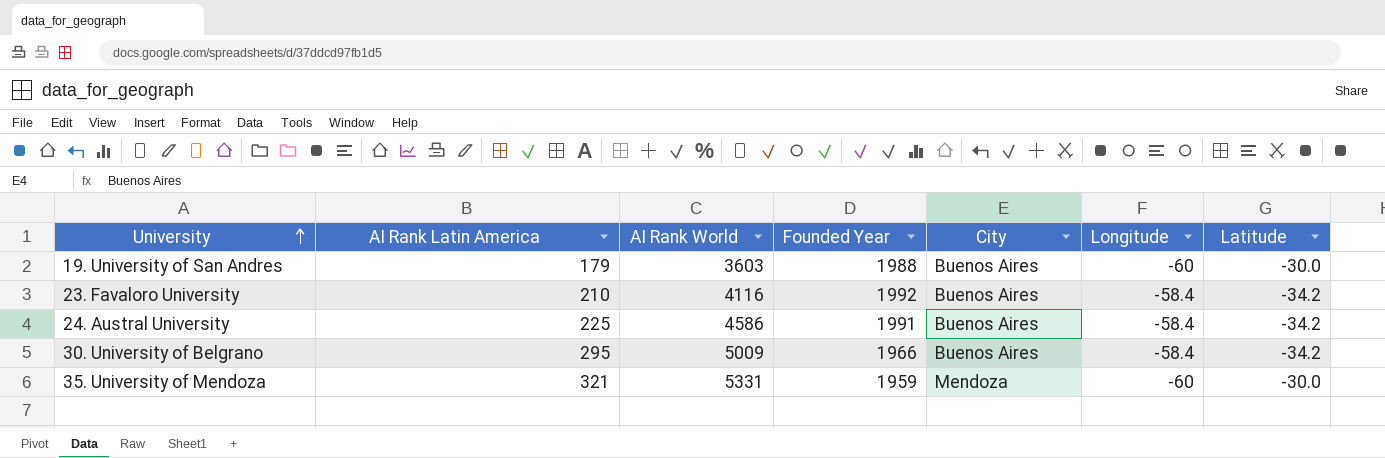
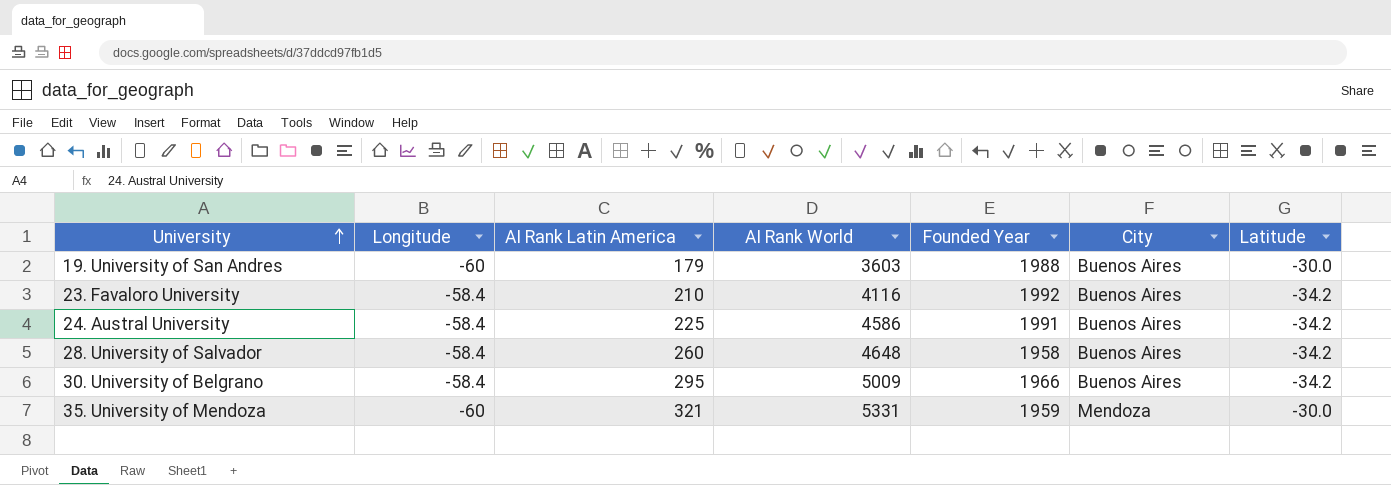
column Longitude | position: 6 -> 2
row 28. University of Salvador: none -> -58.4 | 260 | 4648 | 1958 | Buenos Aires | -34.2

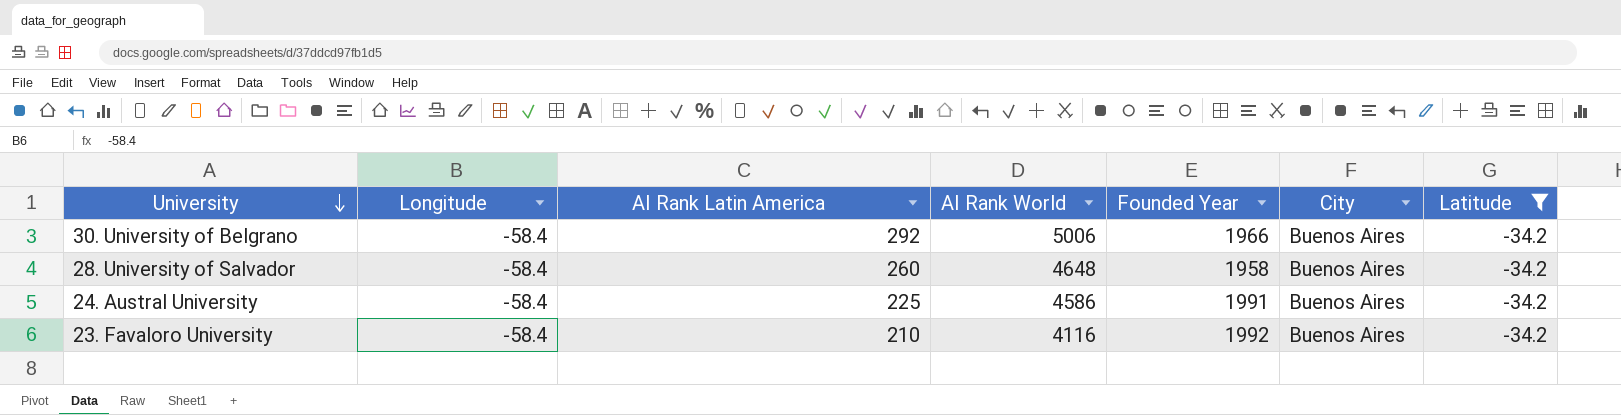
filter: none -> Latitude = -34.2
row order: University ascending -> University descending
30. University of Belgrano | AI Rank Latin America: 295 -> 292
30. University of Belgrano | AI Rank World: 5009 -> 5006

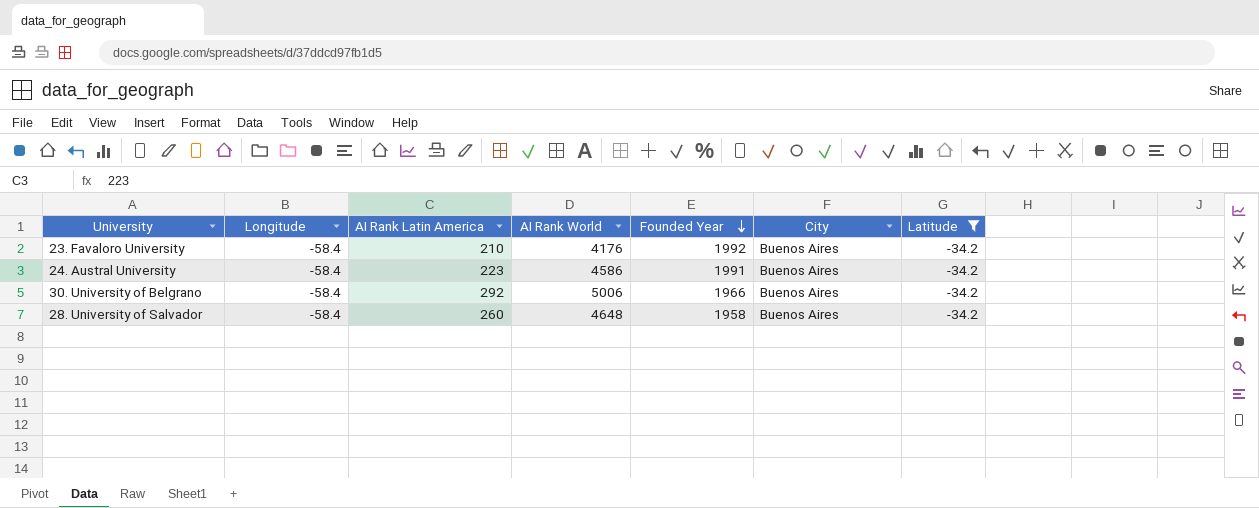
row order: University descending -> Founded Year descending
23. Favaloro University | AI Rank World: 4116 -> 4176
24. Austral University | AI Rank Latin America: 225 -> 223

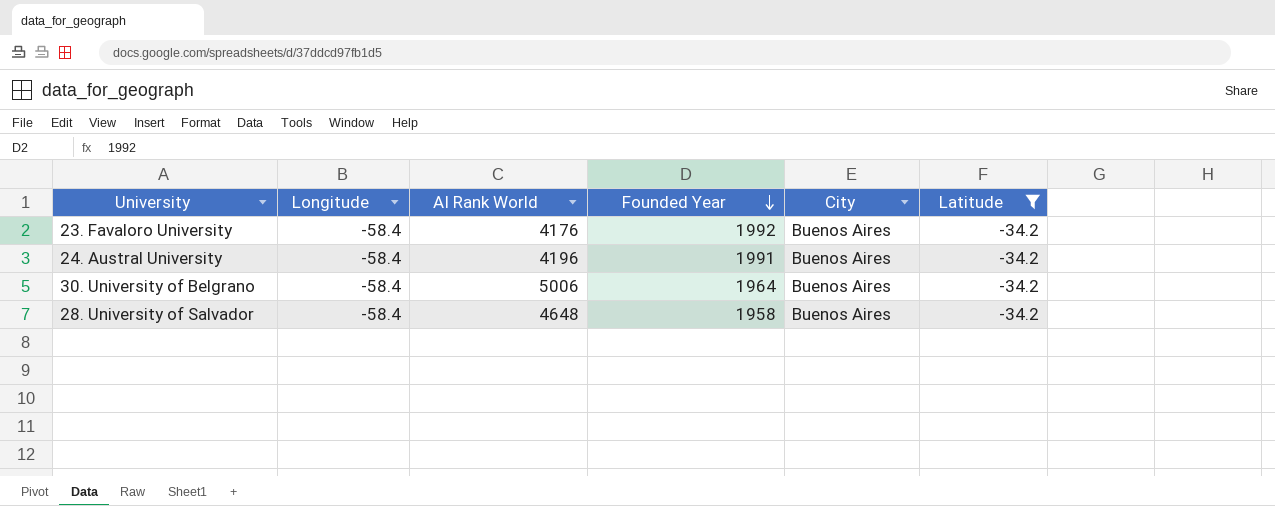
column AI Rank Latin America | position: 3 -> none
24. Austral University | AI Rank World: 4586 -> 4196
30. University of Belgrano | Founded Year: 1966 -> 1964

